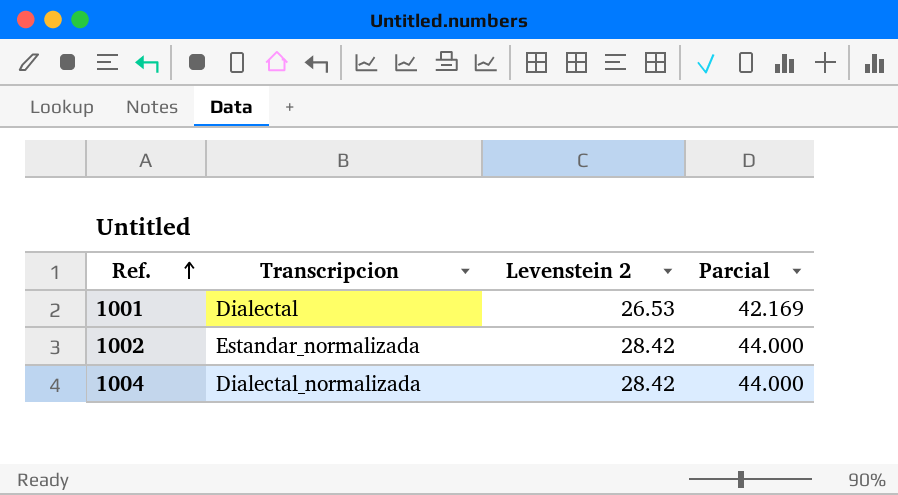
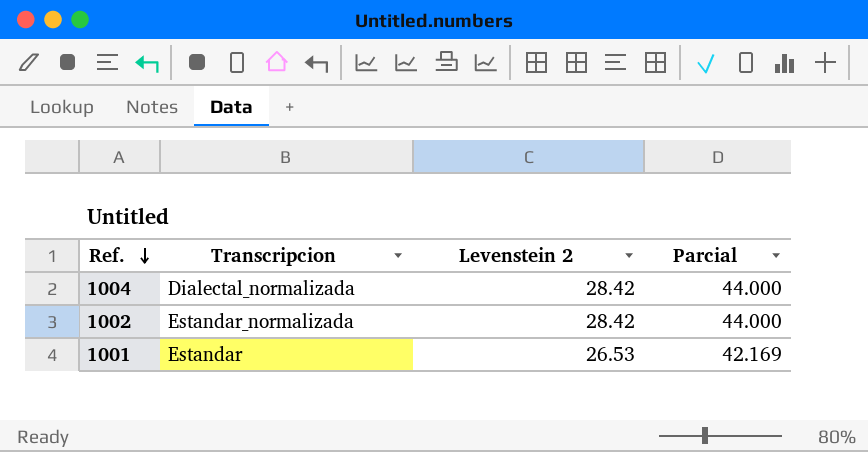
row order: Ref. ascending -> Ref. descending
1001 | Transcripcion: Dialectal -> Estandar

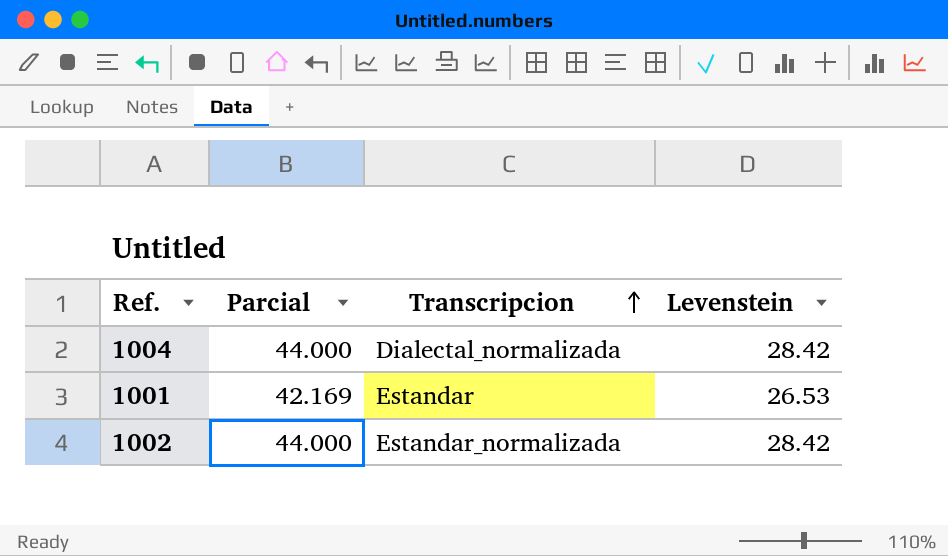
row order: Ref. descending -> Transcripcion ascending
column Parcial | position: 4 -> 2
column name: Levenstein 2 -> Levenstein

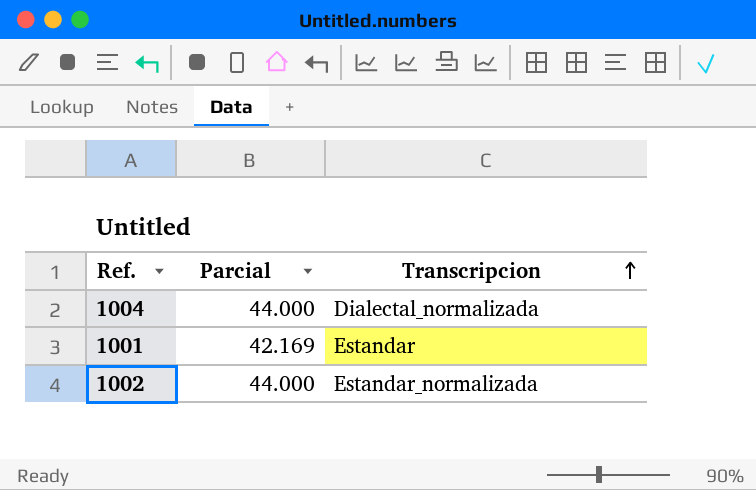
column Levenstein | position: 4 -> none

